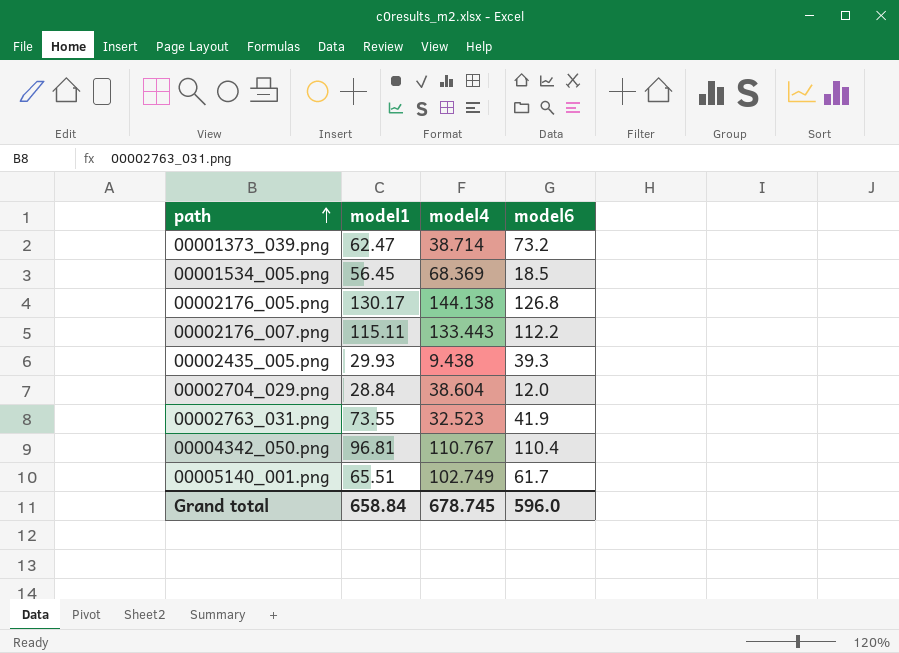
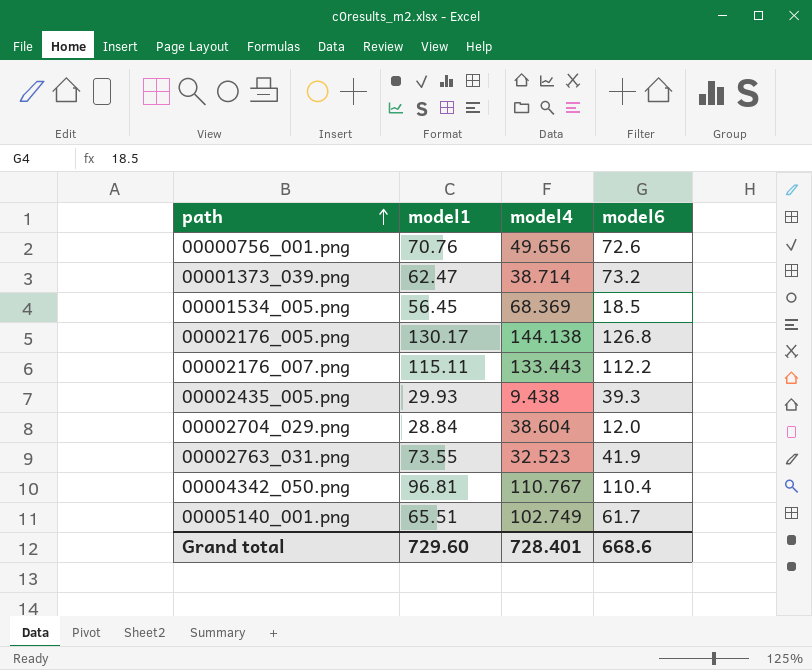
row 00000756_001.png: none -> 70.76 | 49.656 | 72.6
Grand total | model1: 658.84 -> 729.60
Grand total | model4: 678.745 -> 728.401
Grand total | model6: 596.0 -> 668.6

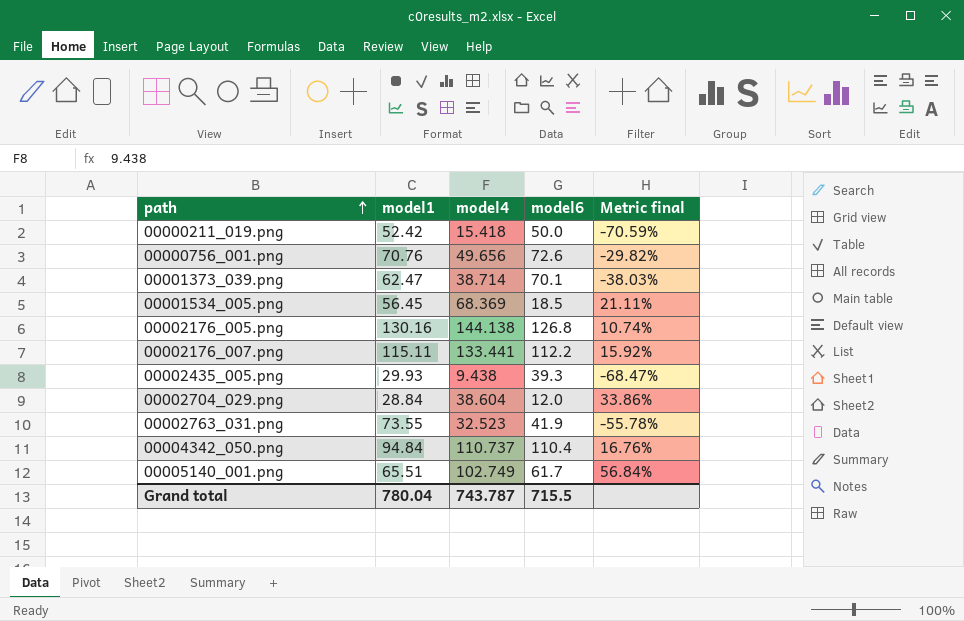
column Metric final | formula: none -> ([model4] - [model1]) / [model1]
row 00000211_019.png: none -> 52.42 | 15.418 | 50.0 | -70.59%
00001373_039.png | model6: 73.2 -> 70.1
00002176_005.png | model1: 130.17 -> 130.16
00002176_007.png | model4: 133.443 -> 133.441
00004342_050.png | model1: 96.81 -> 94.84
00004342_050.png | model4: 110.767 -> 110.737
Grand total | model1: 729.60 -> 780.04
Grand total | model4: 728.401 -> 743.787
Grand total | model6: 668.6 -> 715.5

